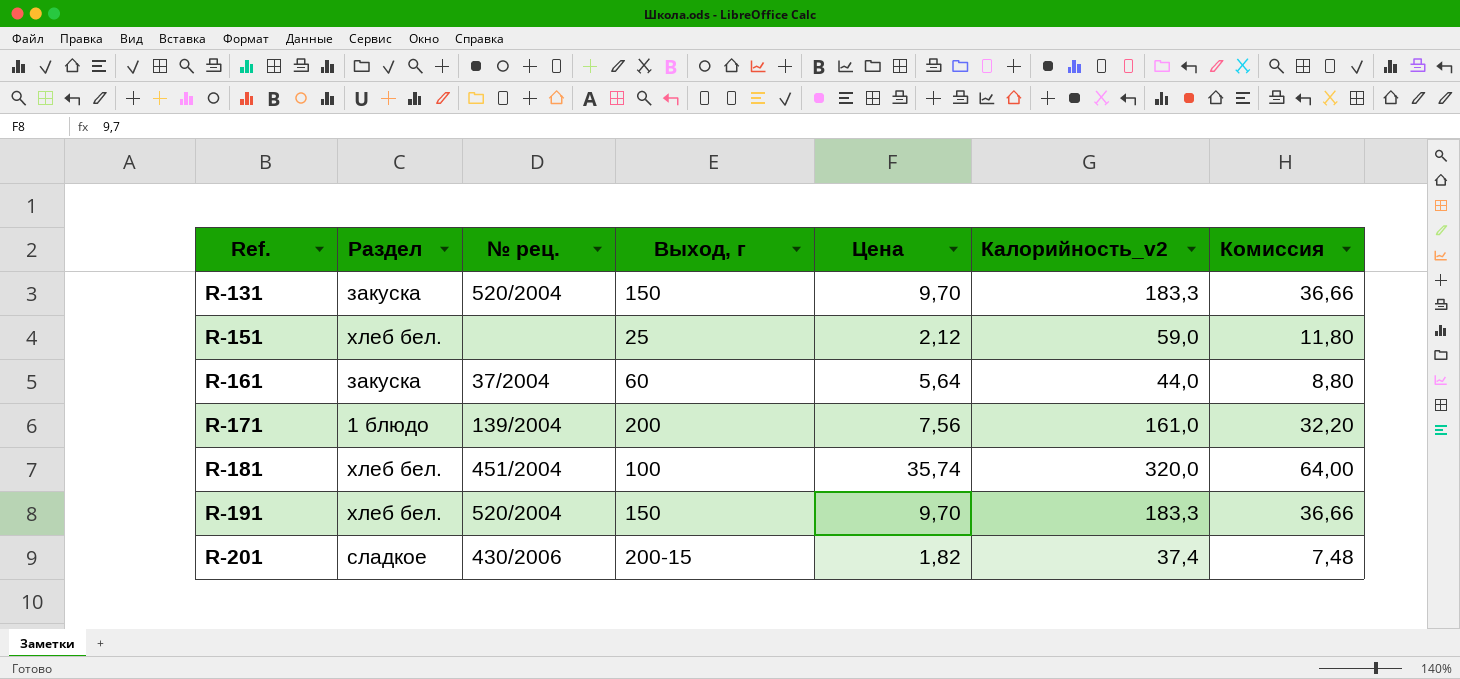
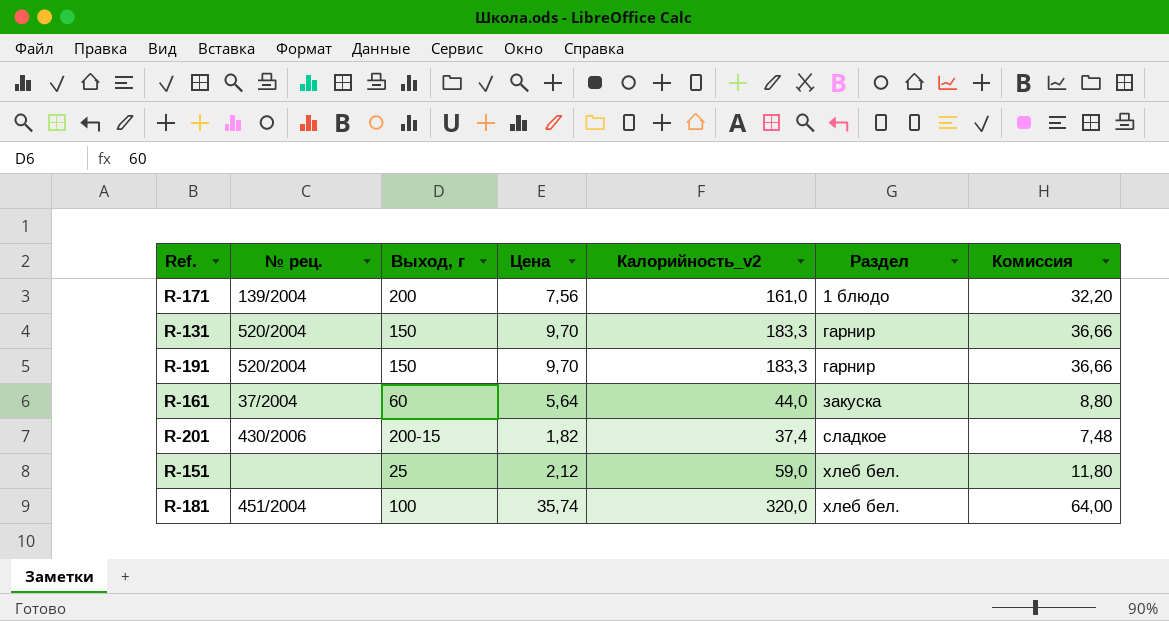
row order: Ref. ascending -> Раздел ascending
column Раздел | position: 2 -> 6
R-131 | Раздел: закуска -> гарнир
R-191 | Раздел: хлеб бел. -> гарнир

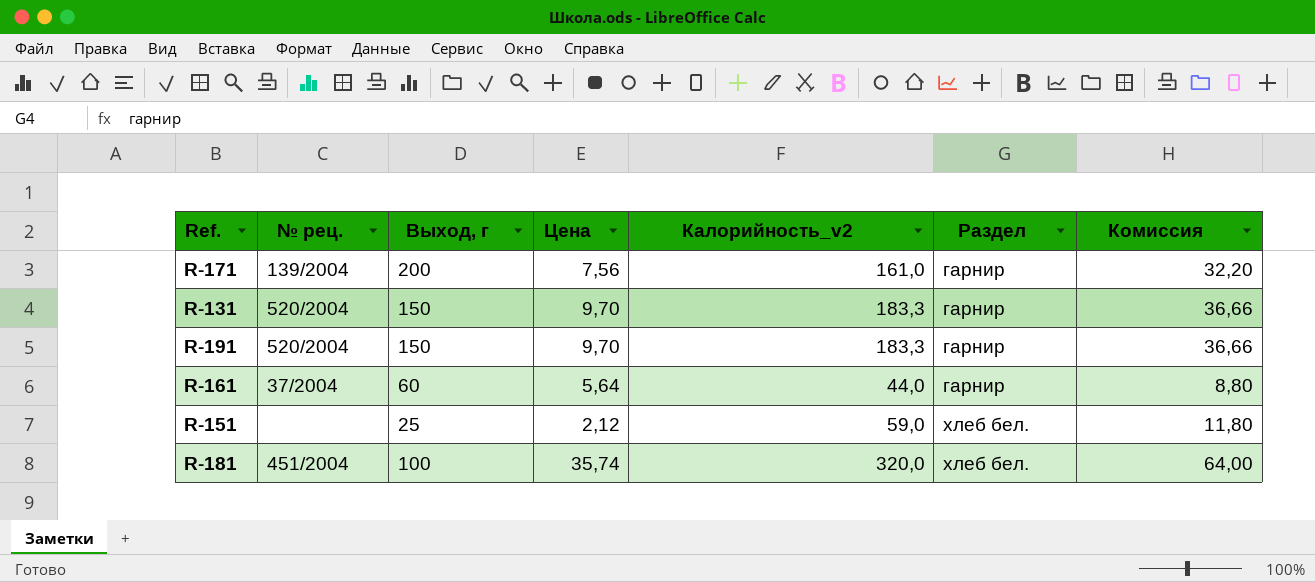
row R-201: 430/2006 | 200-15 | 1,82 | 37,4 | сладкое | 7,48 -> none
R-171 | Раздел: 1 блюдо -> гарнир
R-161 | Раздел: закуска -> гарнир

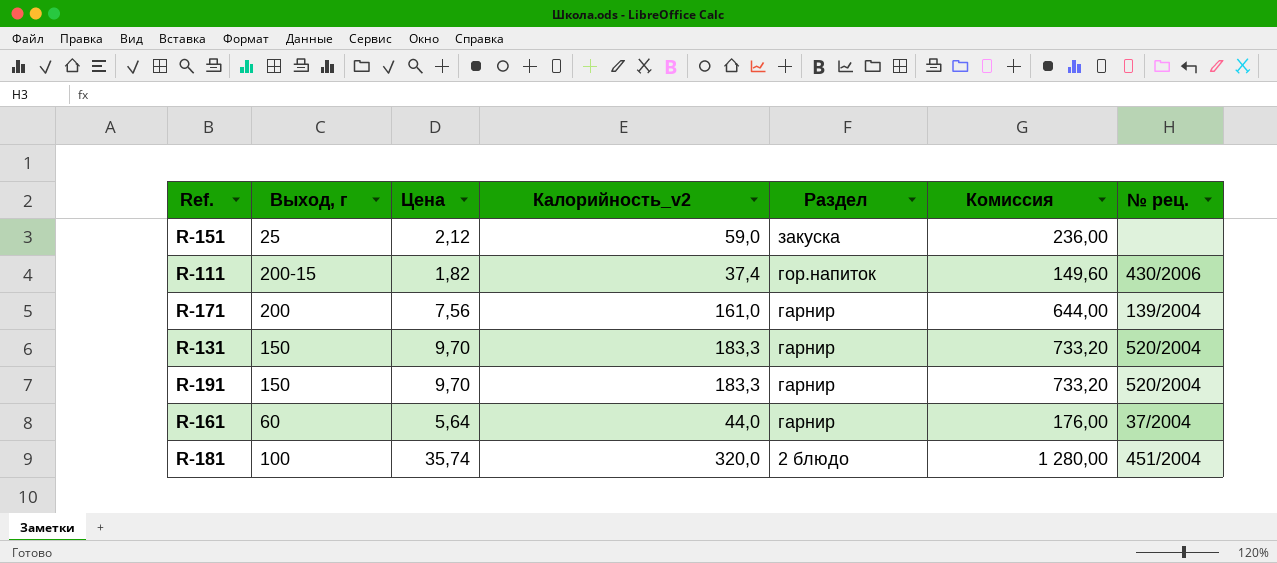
row order: Раздел ascending -> Раздел descending
column Комиссия | formula: [Калорийность_v2] * 0,2 -> [Калорийность_v2] * 4
column № рец. | position: 2 -> 7
R-151 | Раздел: хлеб бел. -> закуска
row R-111: none -> 200-15 | 1,82 | 37,4 | гор.напиток | 149,60 | 430/2006
R-181 | Раздел: хлеб бел. -> 2 блюдо

